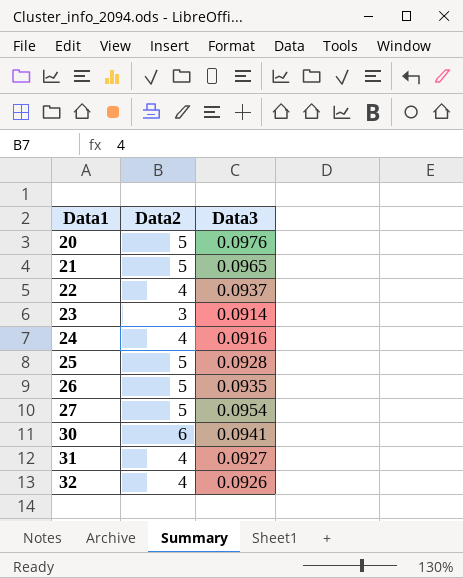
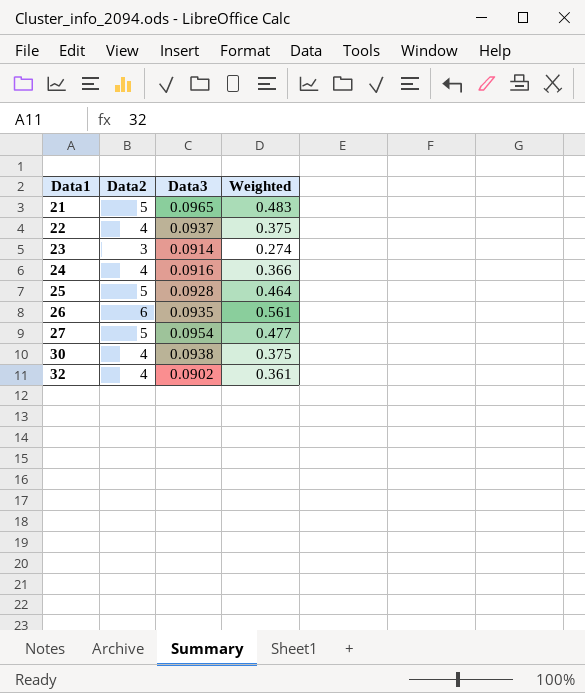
column Weighted | formula: none -> [Data2] * [Data3]
row 20: 5 | 0.0976 -> none
row 31: 4 | 0.0927 -> none
26 | Data2: 5 -> 6
30 | Data2: 6 -> 4
30 | Data3: 0.0941 -> 0.0938
32 | Data3: 0.0926 -> 0.0902

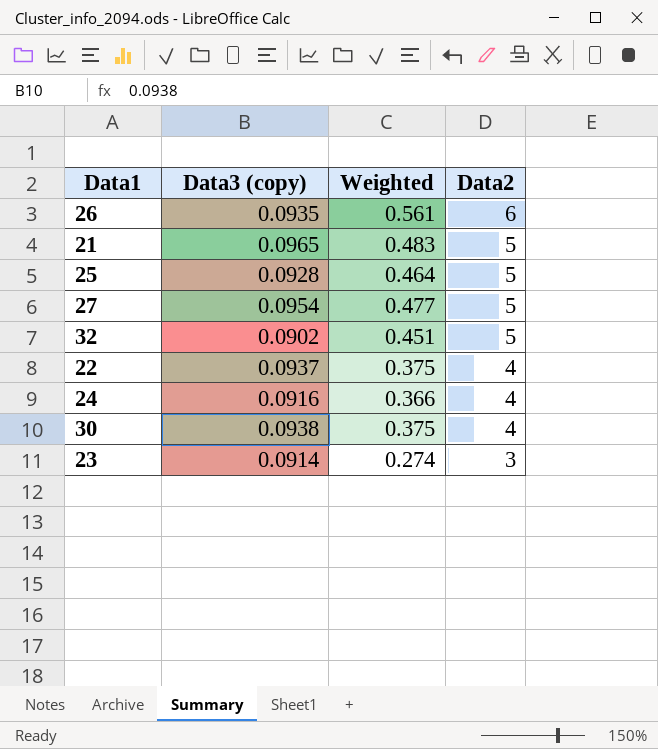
row order: Data1 ascending -> Data2 descending
column name: Data3 -> Data3 (copy)
column Data2 | position: 2 -> 4
32 | Weighted: 0.361 -> 0.451
32 | Data2: 4 -> 5

